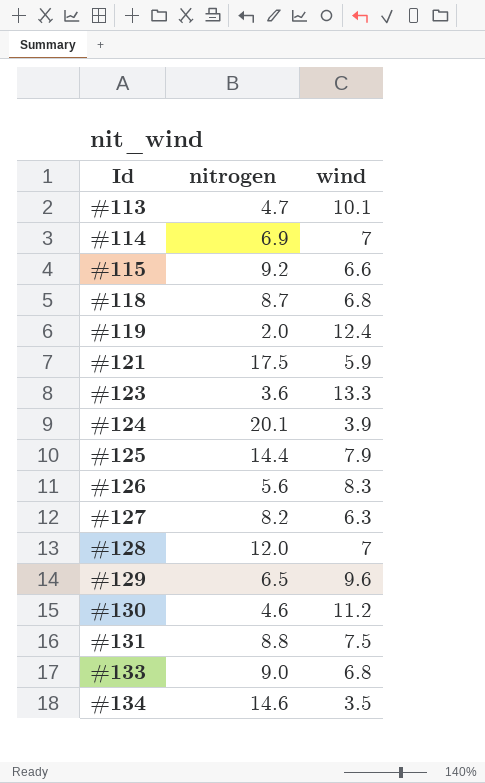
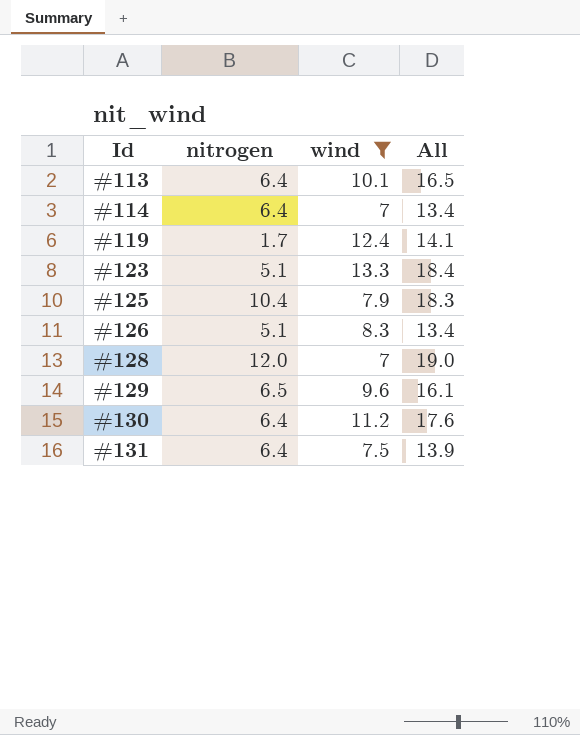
filter: none -> wind >= 7
column All | formula: none -> [nitrogen] + [wind]
#113 | nitrogen: 4.7 -> 6.4
#114 | nitrogen: 6.9 -> 6.4
#119 | nitrogen: 2.0 -> 1.7
#123 | nitrogen: 3.6 -> 5.1
#125 | nitrogen: 14.4 -> 10.4
#126 | nitrogen: 5.6 -> 5.1
#130 | nitrogen: 4.6 -> 6.4
#131 | nitrogen: 8.8 -> 6.4

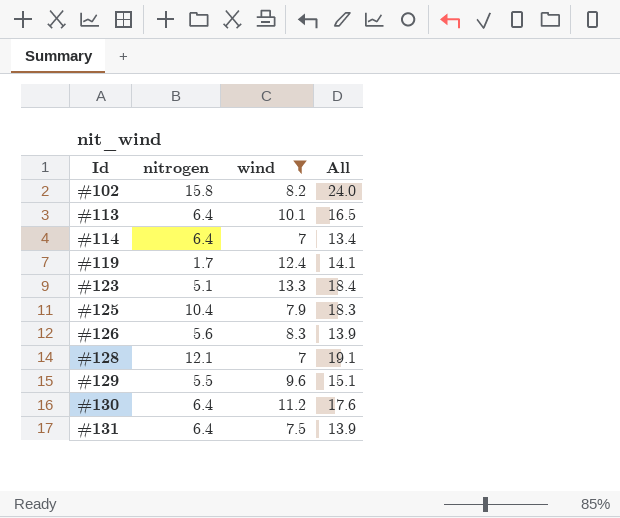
row #102: none -> 15.8 | 8.2 | 24.0
#126 | nitrogen: 5.1 -> 5.6
#126 | All: 13.4 -> 13.9
#128 | nitrogen: 12.0 -> 12.1
#128 | All: 19.0 -> 19.1
#129 | nitrogen: 6.5 -> 5.5
#129 | All: 16.1 -> 15.1

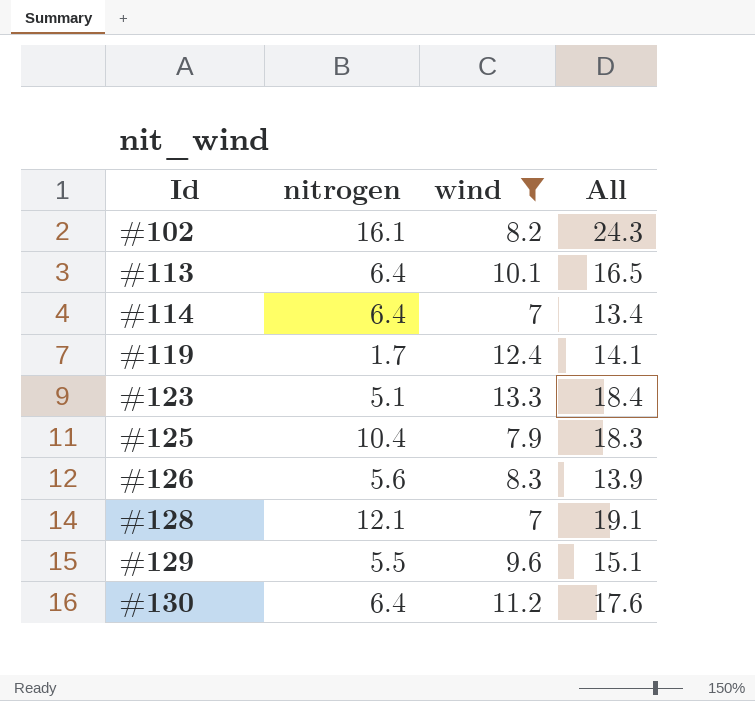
row #131: 6.4 | 7.5 | 13.9 -> none
#102 | nitrogen: 15.8 -> 16.1
#102 | All: 24.0 -> 24.3

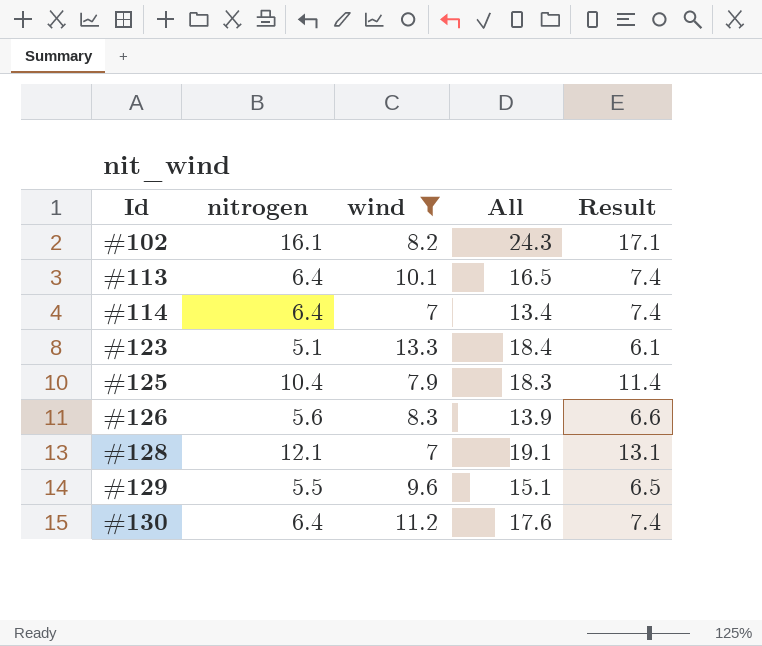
column Result | formula: none -> [nitrogen] + 1
row #119: 1.7 | 12.4 | 14.1 -> none

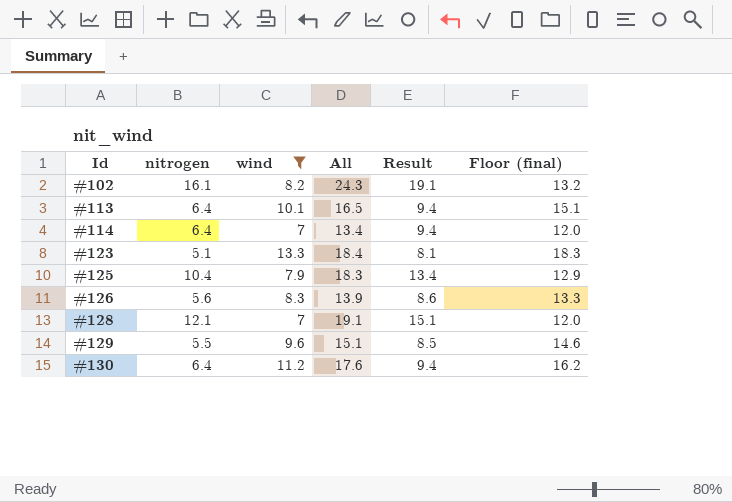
column Result | formula: [nitrogen] + 1 -> [nitrogen] + 3
column Floor (final) | formula: none -> [wind] + 5

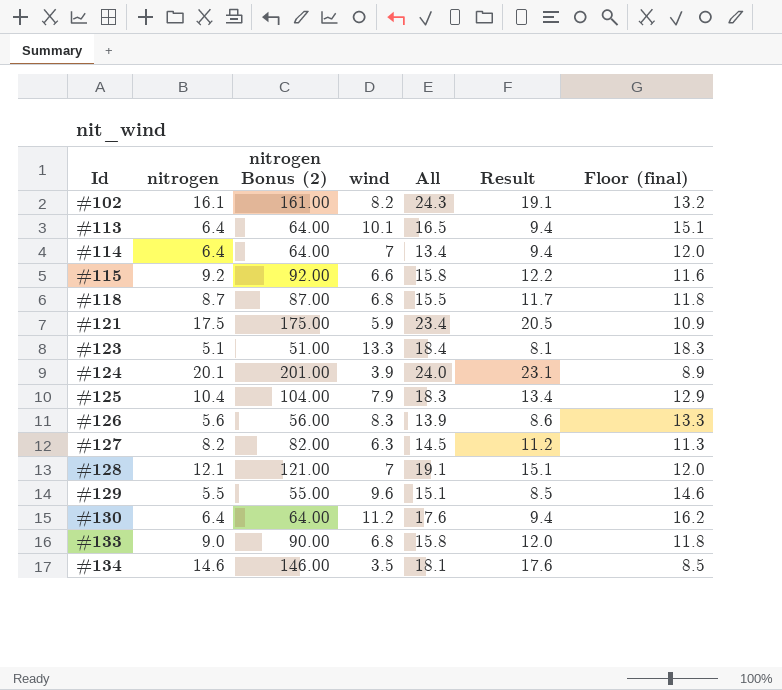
filter: wind >= 7 -> none
column nitrogen Bonus (2) | formula: none -> [nitrogen] * 10

